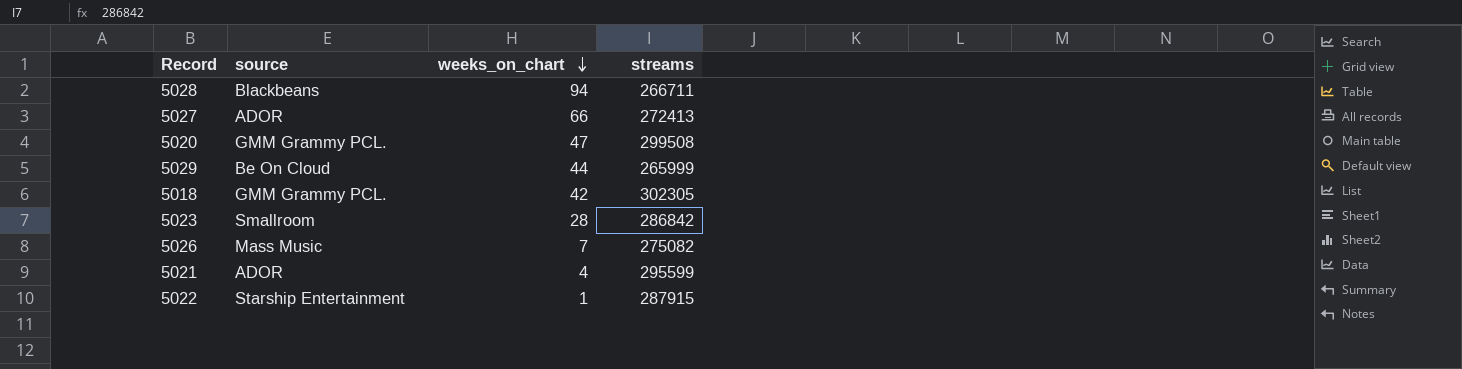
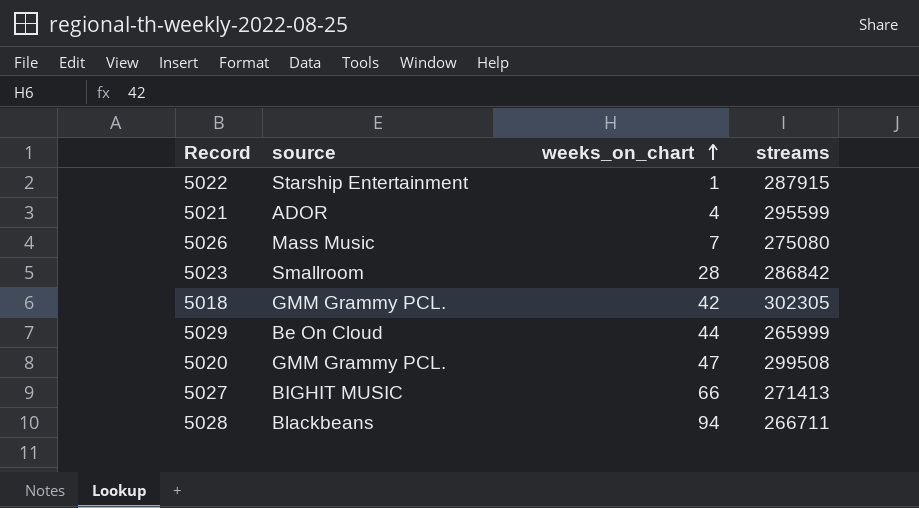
row order: weeks_on_chart descending -> weeks_on_chart ascending
5026 | streams: 275082 -> 275080
5027 | source: ADOR -> BIGHIT MUSIC
5027 | streams: 272413 -> 271413

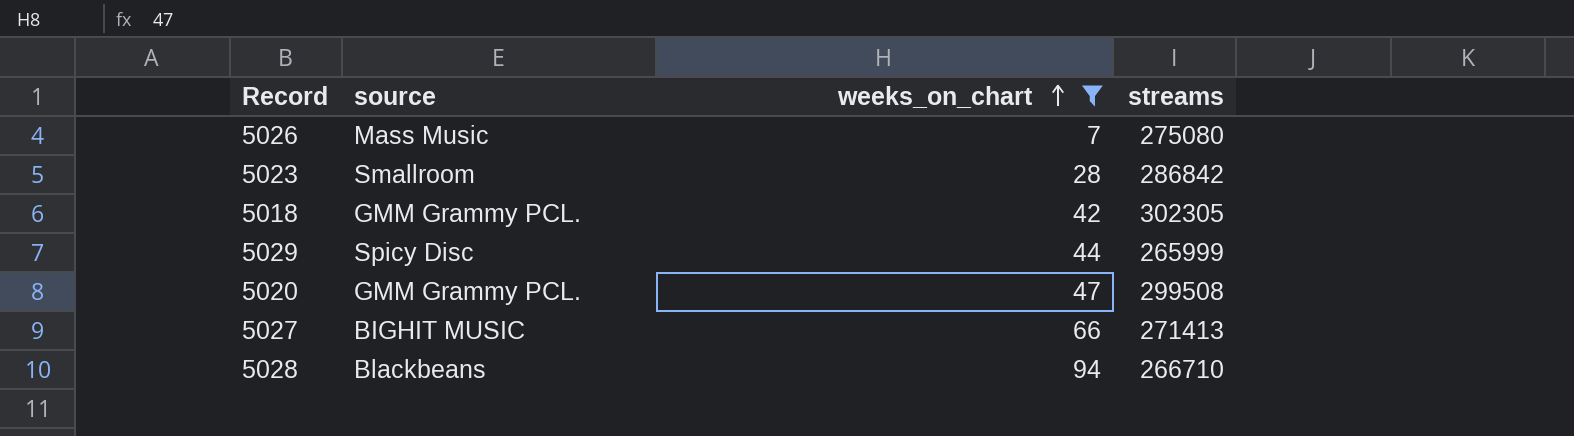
filter: none -> weeks_on_chart >= 7
5029 | source: Be On Cloud -> Spicy Disc
5028 | streams: 266711 -> 266710

